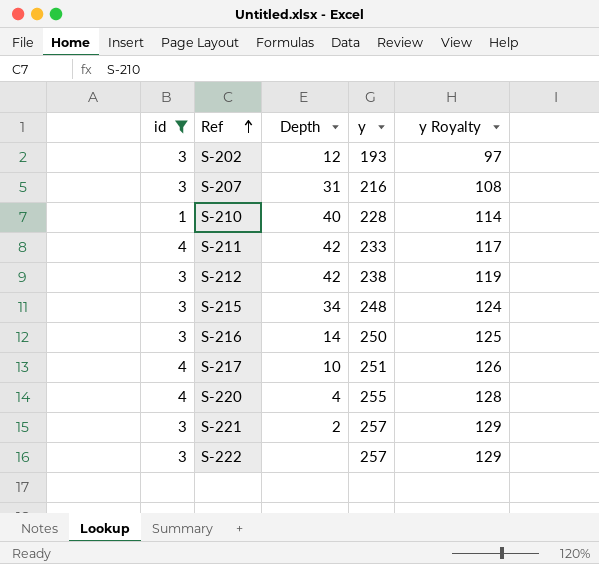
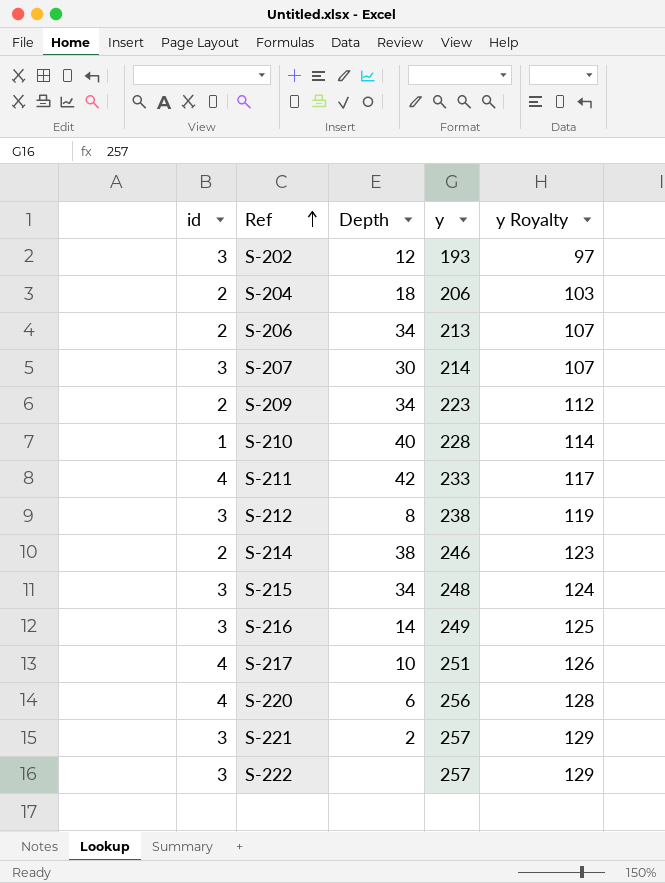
filter: id != 2 -> none
S-207 | Depth: 31 -> 30
S-207 | y: 216 -> 214
S-207 | y Royalty: 108 -> 107
S-212 | Depth: 42 -> 8
S-216 | y: 250 -> 249
S-220 | Depth: 4 -> 6
S-220 | y: 255 -> 256

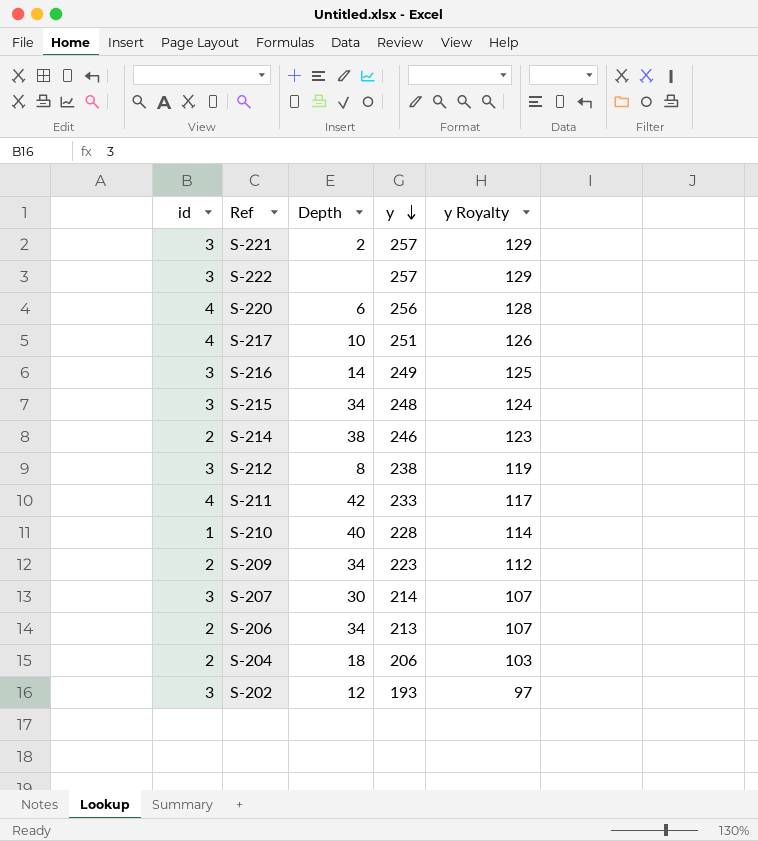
row order: Ref ascending -> y descending

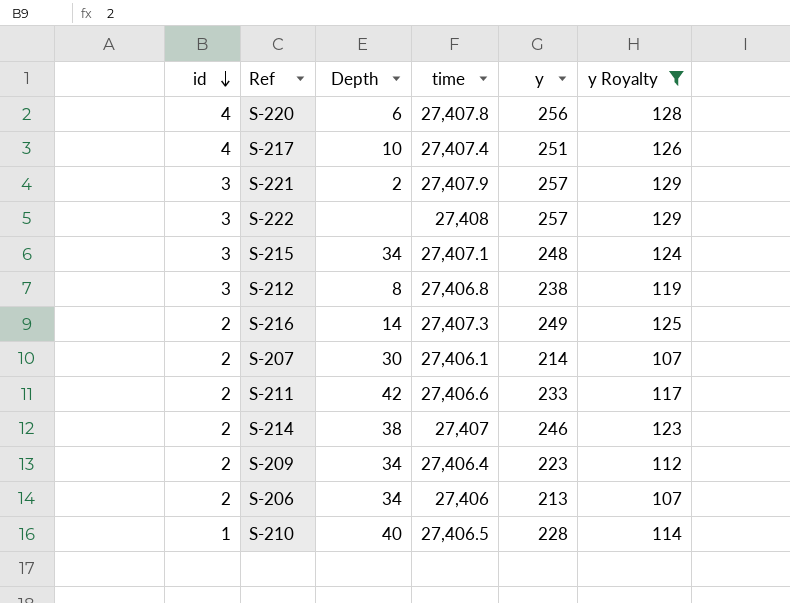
filter: none -> y Royalty >= 107
row order: y descending -> id descending
column time | position: none -> 4
S-216 | id: 3 -> 2
S-207 | id: 3 -> 2
S-211 | id: 4 -> 2

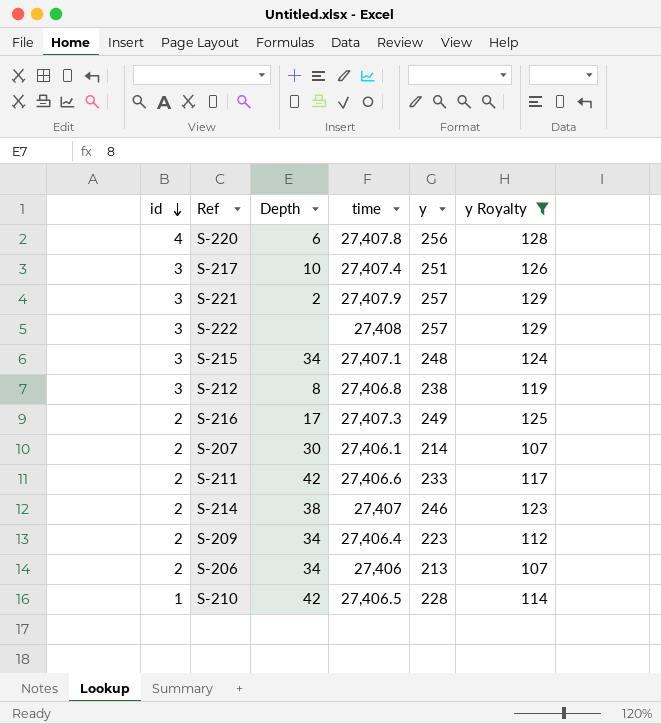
S-217 | id: 4 -> 3
S-216 | Depth: 14 -> 17
S-210 | Depth: 40 -> 42

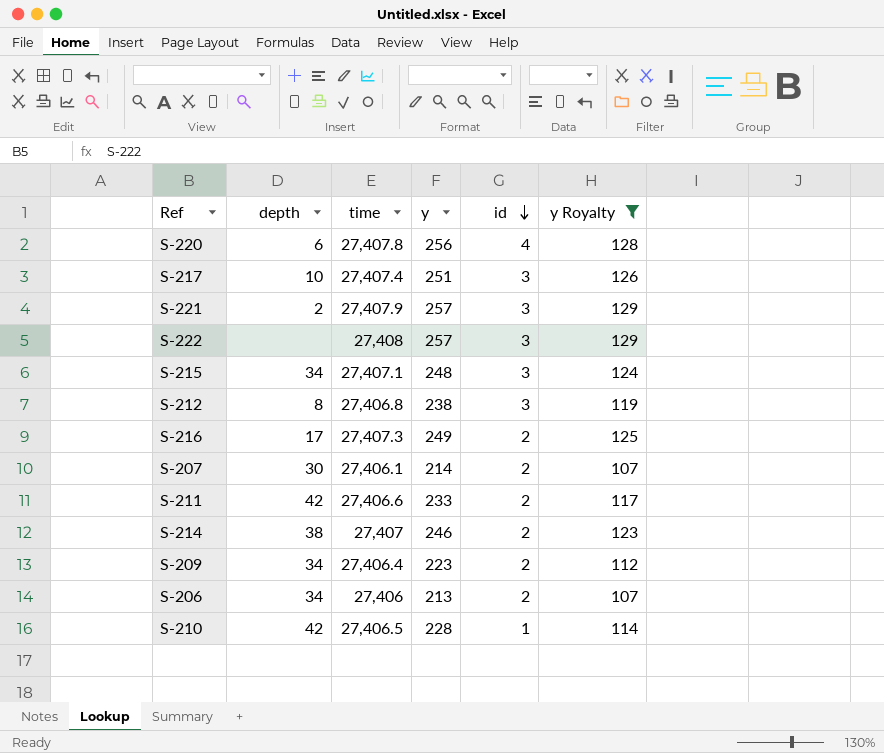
column name: Depth -> depth
column id | position: 1 -> 5

